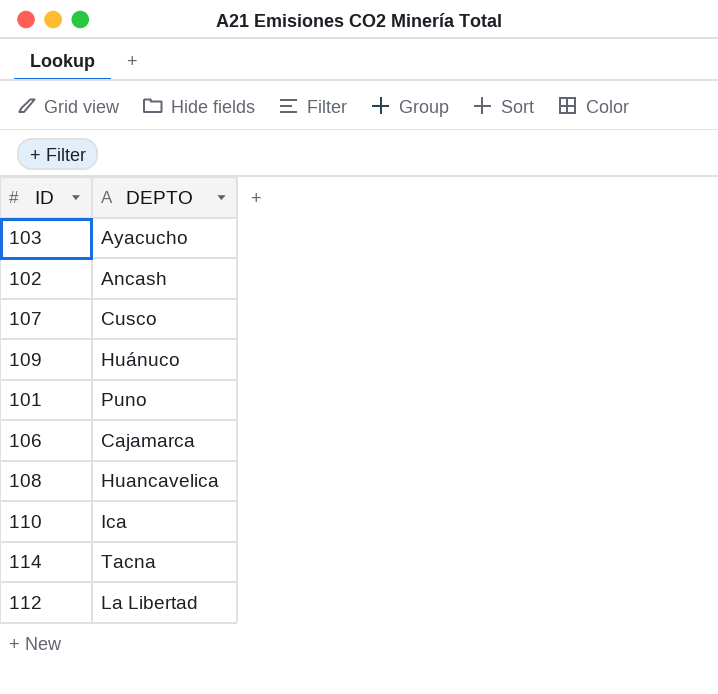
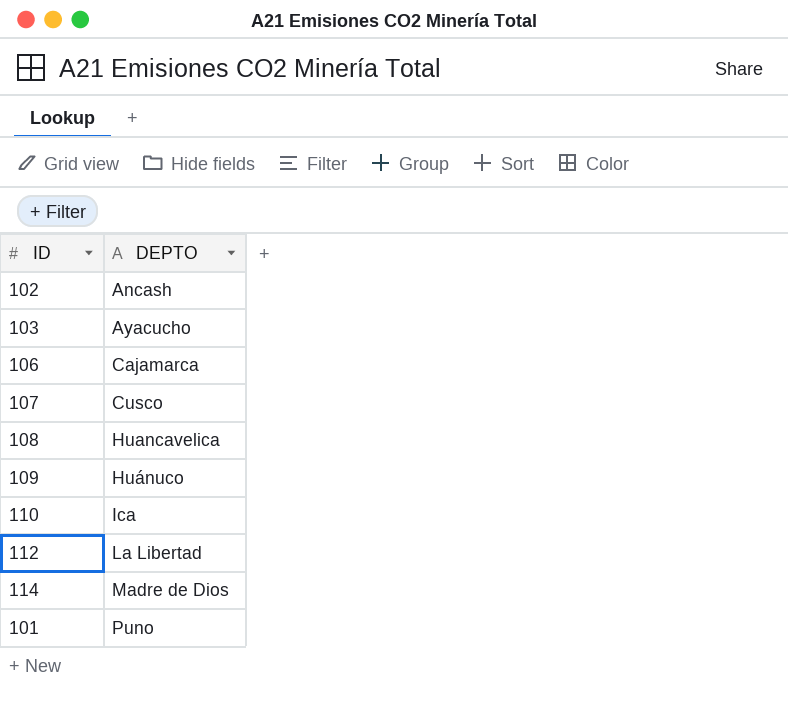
row order: none -> DEPTO ascending
114 | DEPTO: Tacna -> Madre de Dios

